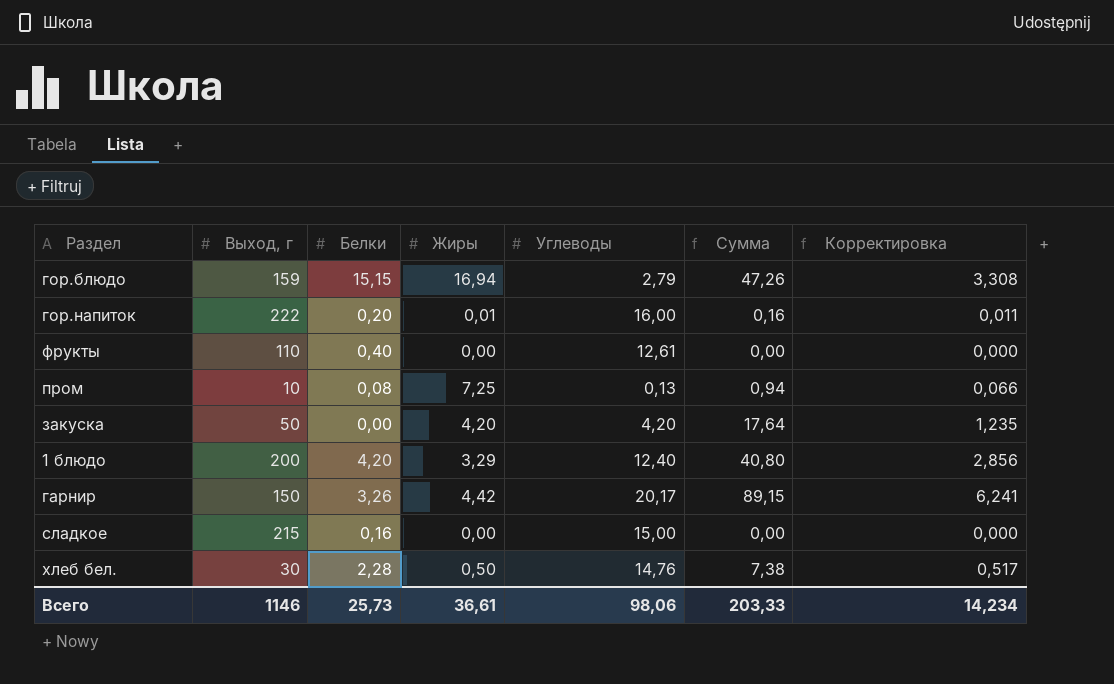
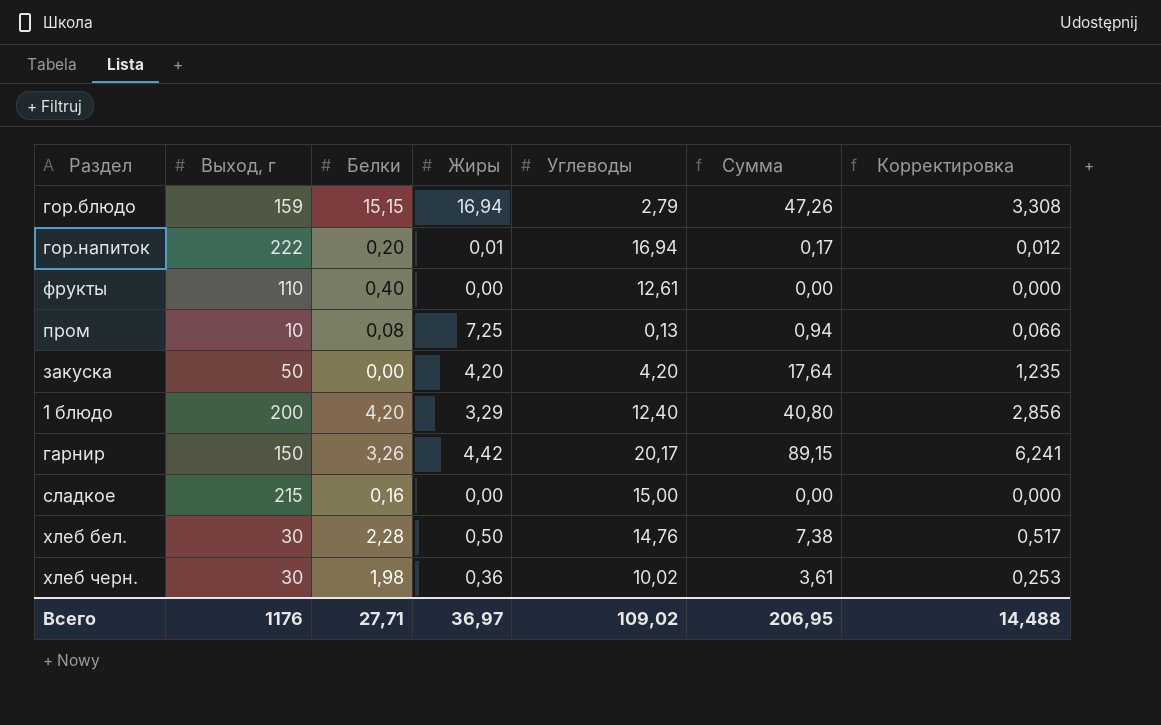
гор.напиток | Углеводы: 16,00 -> 16,94
гор.напиток | Сумма: 0,16 -> 0,17
гор.напиток | Корректировка: 0,011 -> 0,012
row хлеб черн.: none -> 30 | 1,98 | 0,36 | 10,02 | 3,61 | 0,253
Всего | Выход, г: 1146 -> 1176
Всего | Белки: 25,73 -> 27,71
Всего | Жиры: 36,61 -> 36,97
Всего | Углеводы: 98,06 -> 109,02
Всего | Сумма: 203,33 -> 206,95
Всего | Корректировка: 14,234 -> 14,488

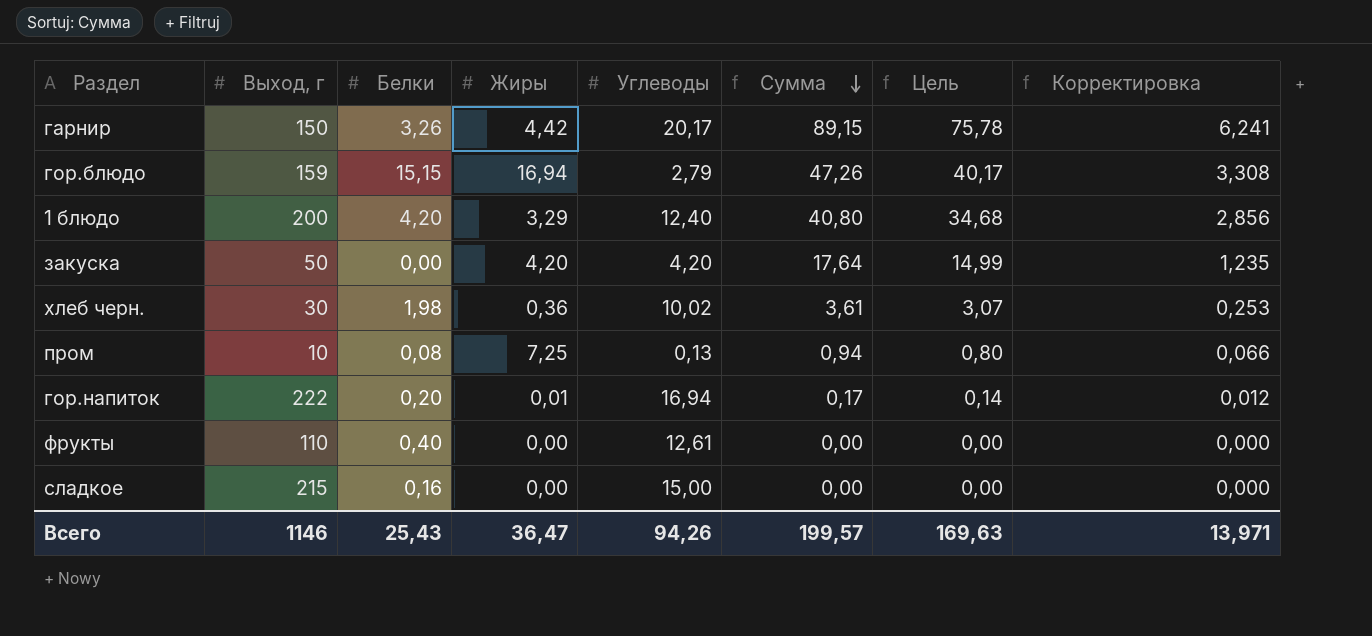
row order: none -> Сумма descending
column Цель | formula: none -> [Сумма] * 0,85
row хлеб бел.: 30 | 2,28 | 0,50 | 14,76 | 7,38 | 0,517 -> none
Всего | Выход, г: 1176 -> 1146
Всего | Белки: 27,71 -> 25,43
Всего | Жиры: 36,97 -> 36,47
Всего | Углеводы: 109,02 -> 94,26
Всего | Сумма: 206,95 -> 199,57
Всего | Корректировка: 14,488 -> 13,971

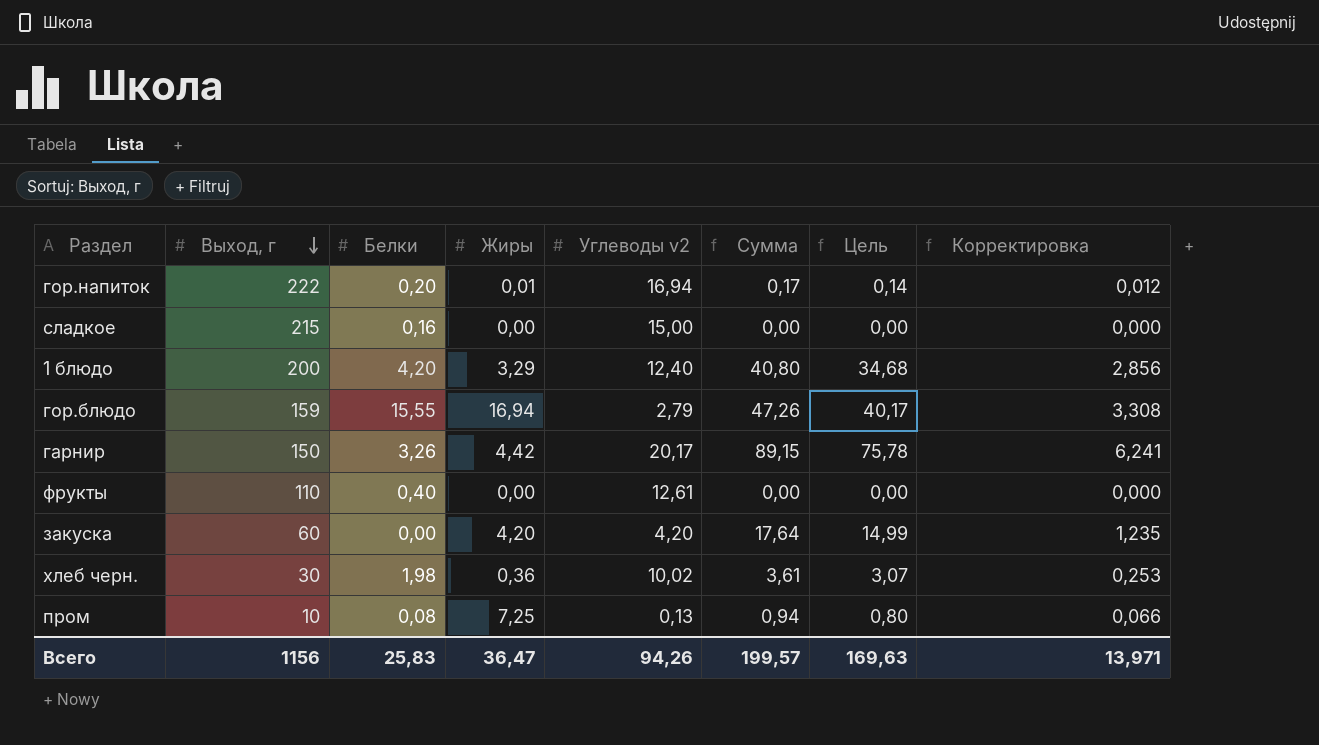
row order: Сумма descending -> Выход, г descending
column name: Углеводы -> Углеводы v2
гор.блюдо | Белки: 15,15 -> 15,55
закуска | Выход, г: 50 -> 60
Всего | Выход, г: 1146 -> 1156
Всего | Белки: 25,43 -> 25,83

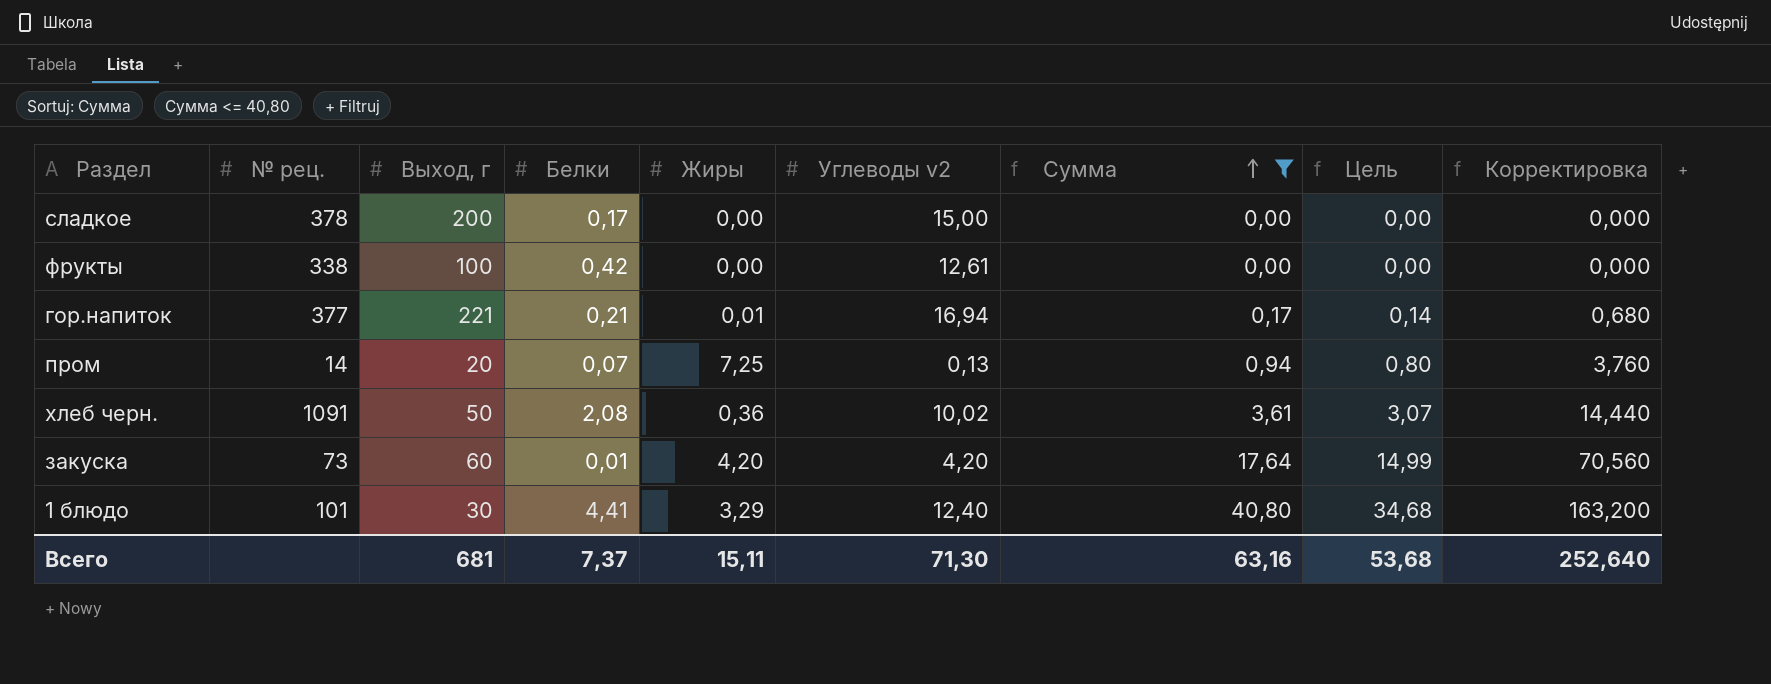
filter: none -> Сумма <= 40,80
row order: Выход, г descending -> Сумма ascending
column № рец. | position: none -> 2
column Корректировка | formula: [Сумма] * 0,07 -> [Сумма] * 4
сладкое | Выход, г: 215 -> 200
сладкое | Белки: 0,16 -> 0,17
фрукты | Выход, г: 110 -> 100
фрукты | Белки: 0,40 -> 0,42
гор.напиток | Выход, г: 222 -> 221
гор.напиток | Белки: 0,20 -> 0,21
пром | Выход, г: 10 -> 20
пром | Белки: 0,08 -> 0,07
хлеб черн. | Выход, г: 30 -> 50
хлеб черн. | Белки: 1,98 -> 2,08
закуска | Белки: 0,00 -> 0,01
1 блюдо | Выход, г: 200 -> 30
1 блюдо | Белки: 4,20 -> 4,41
Всего | Выход, г: 1156 -> 681
Всего | Белки: 25,83 -> 7,37
Всего | Жиры: 36,47 -> 15,11
Всего | Углеводы v2: 94,26 -> 71,30
Всего | Сумма: 199,57 -> 63,16
Всего | Цель: 169,63 -> 53,68
Всего | Корректировка: 13,971 -> 252,640

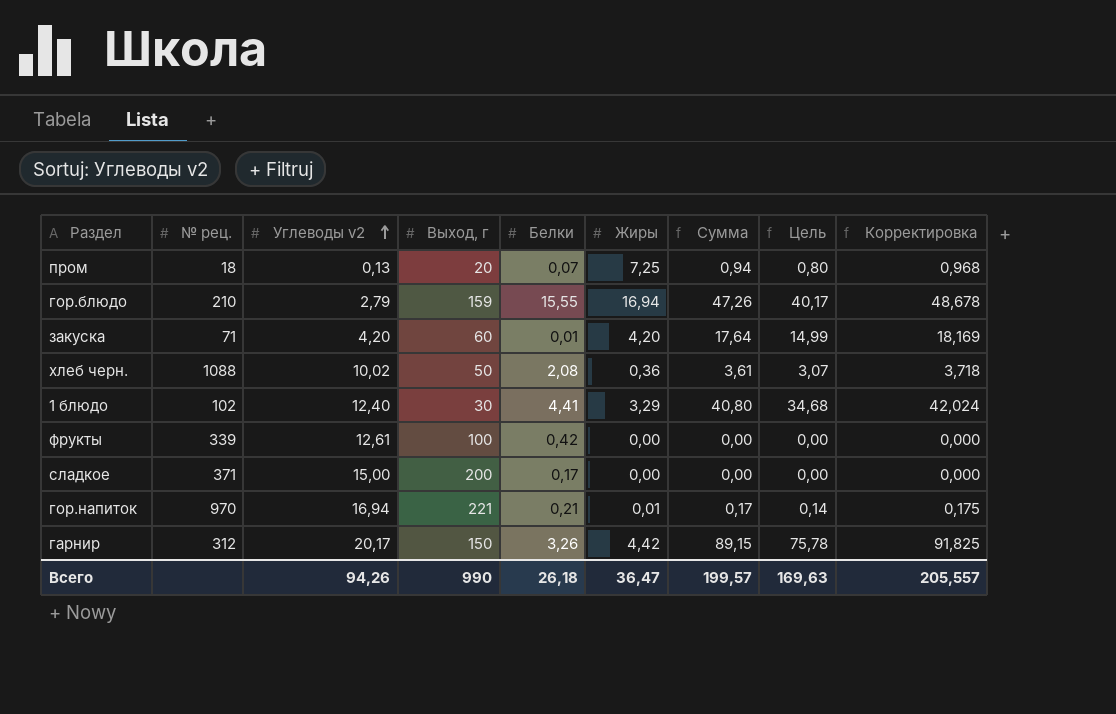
filter: Сумма <= 40,80 -> none
row order: Сумма ascending -> Углеводы v2 ascending
column Углеводы v2 | position: 6 -> 3
column Корректировка | formula: [Сумма] * 4 -> [Сумма] * 1,03
пром | № рец.: 14 -> 18
закуска | № рец.: 73 -> 71
хлеб черн. | № рец.: 1091 -> 1088
1 блюдо | № рец.: 101 -> 102
фрукты | № рец.: 338 -> 339
сладкое | № рец.: 378 -> 371
гор.напиток | № рец.: 377 -> 970
Всего | Углеводы v2: 71,30 -> 94,26
Всего | Выход, г: 681 -> 990
Всего | Белки: 7,37 -> 26,18
Всего | Жиры: 15,11 -> 36,47
Всего | Сумма: 63,16 -> 199,57
Всего | Цель: 53,68 -> 169,63
Всего | Корректировка: 252,640 -> 205,557

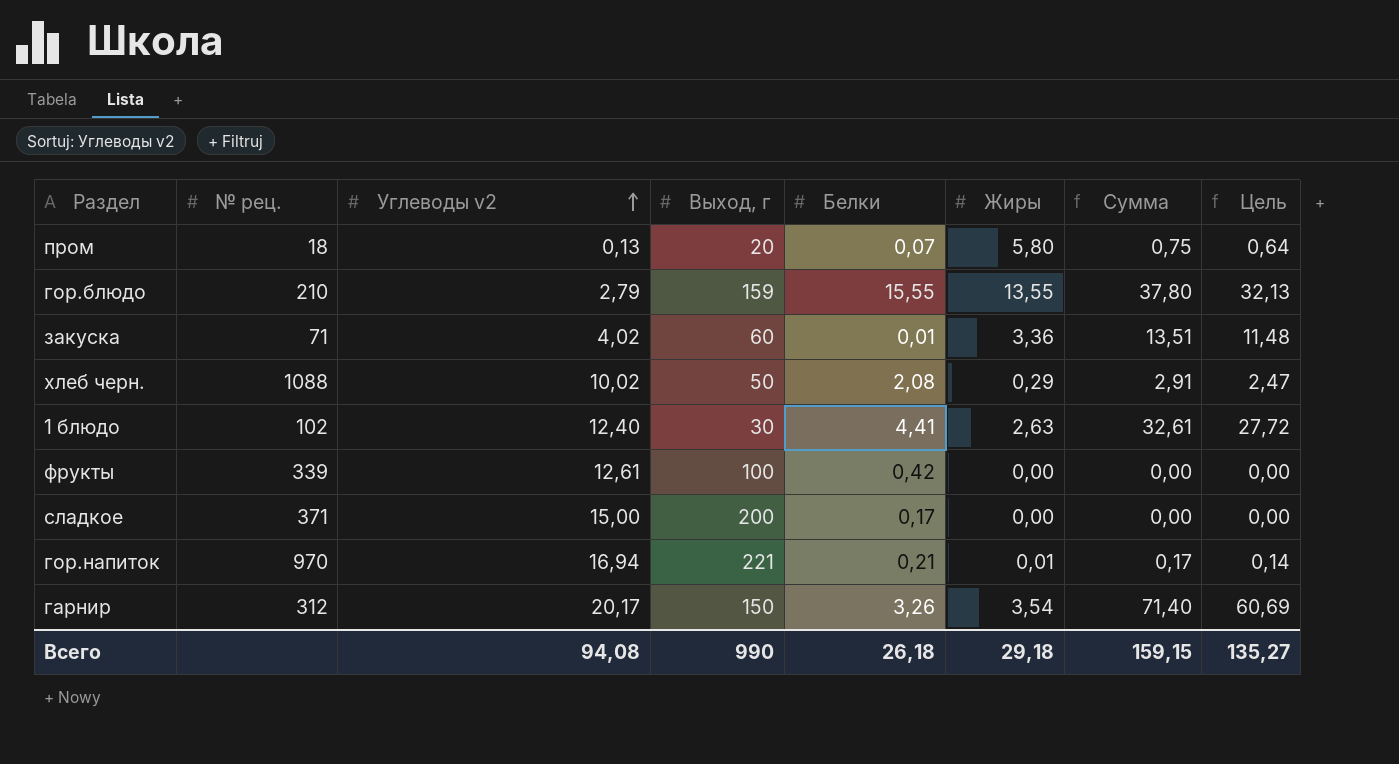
column Корректировка | formula: [Сумма] * 1,03 -> none
пром | Жиры: 7,25 -> 5,80
пром | Сумма: 0,94 -> 0,75
пром | Цель: 0,80 -> 0,64
гор.блюдо | Жиры: 16,94 -> 13,55
гор.блюдо | Сумма: 47,26 -> 37,80
гор.блюдо | Цель: 40,17 -> 32,13
закуска | Углеводы v2: 4,20 -> 4,02
закуска | Жиры: 4,20 -> 3,36
закуска | Сумма: 17,64 -> 13,51
закуска | Цель: 14,99 -> 11,48
хлеб черн. | Жиры: 0,36 -> 0,29
хлеб черн. | Сумма: 3,61 -> 2,91
хлеб черн. | Цель: 3,07 -> 2,47
1 блюдо | Жиры: 3,29 -> 2,63
1 блюдо | Сумма: 40,80 -> 32,61
1 блюдо | Цель: 34,68 -> 27,72
гарнир | Жиры: 4,42 -> 3,54
гарнир | Сумма: 89,15 -> 71,40
гарнир | Цель: 75,78 -> 60,69
Всего | Углеводы v2: 94,26 -> 94,08
Всего | Жиры: 36,47 -> 29,18
Всего | Сумма: 199,57 -> 159,15
Всего | Цель: 169,63 -> 135,27

